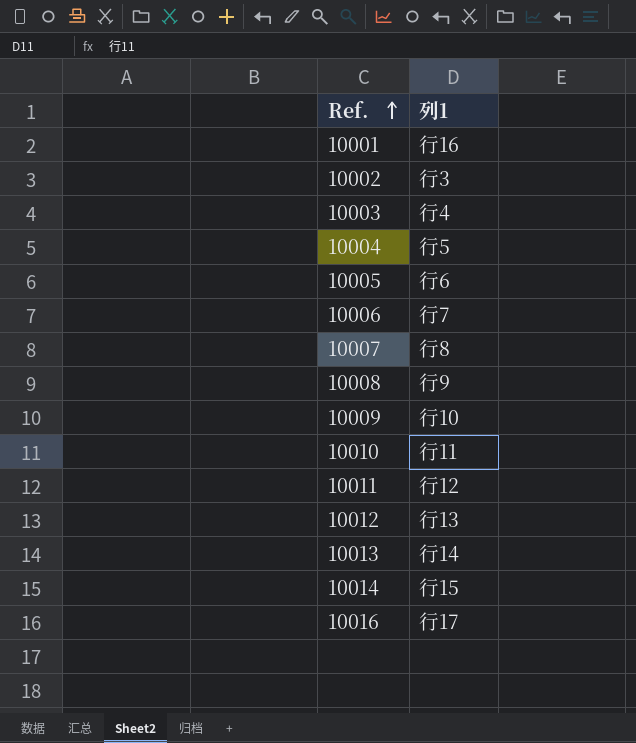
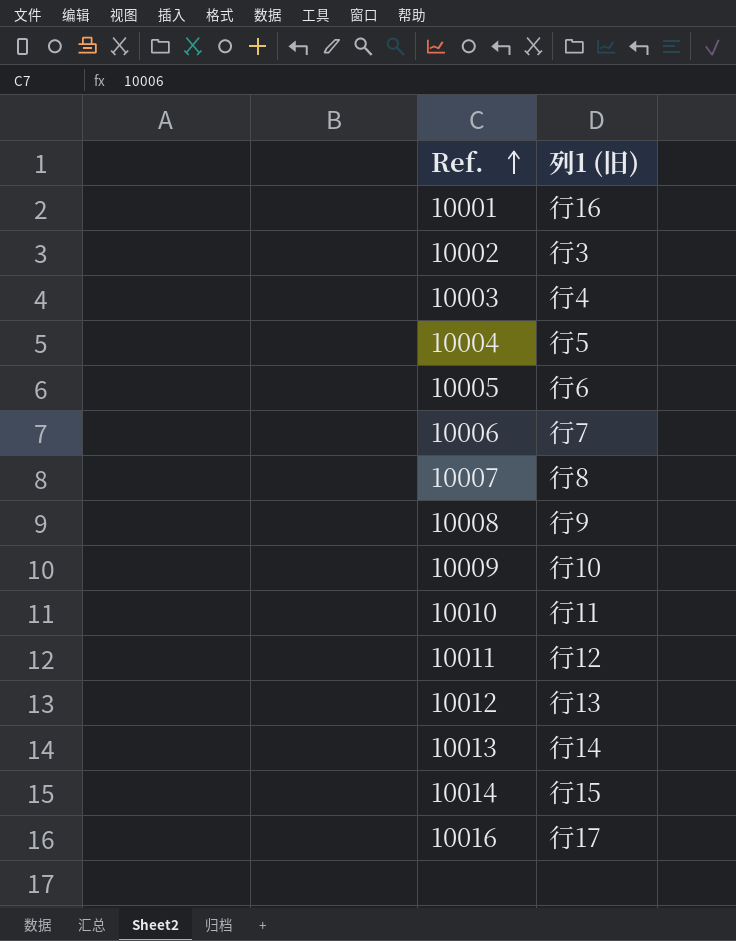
column name: 列1 -> 列1 (旧)

